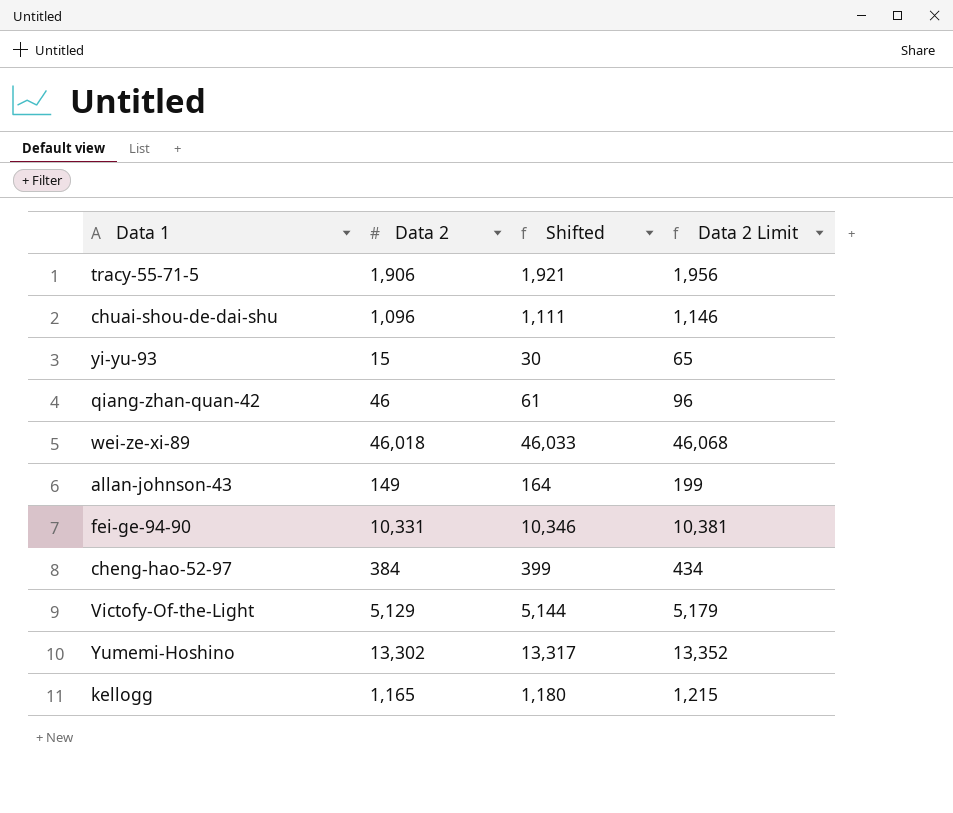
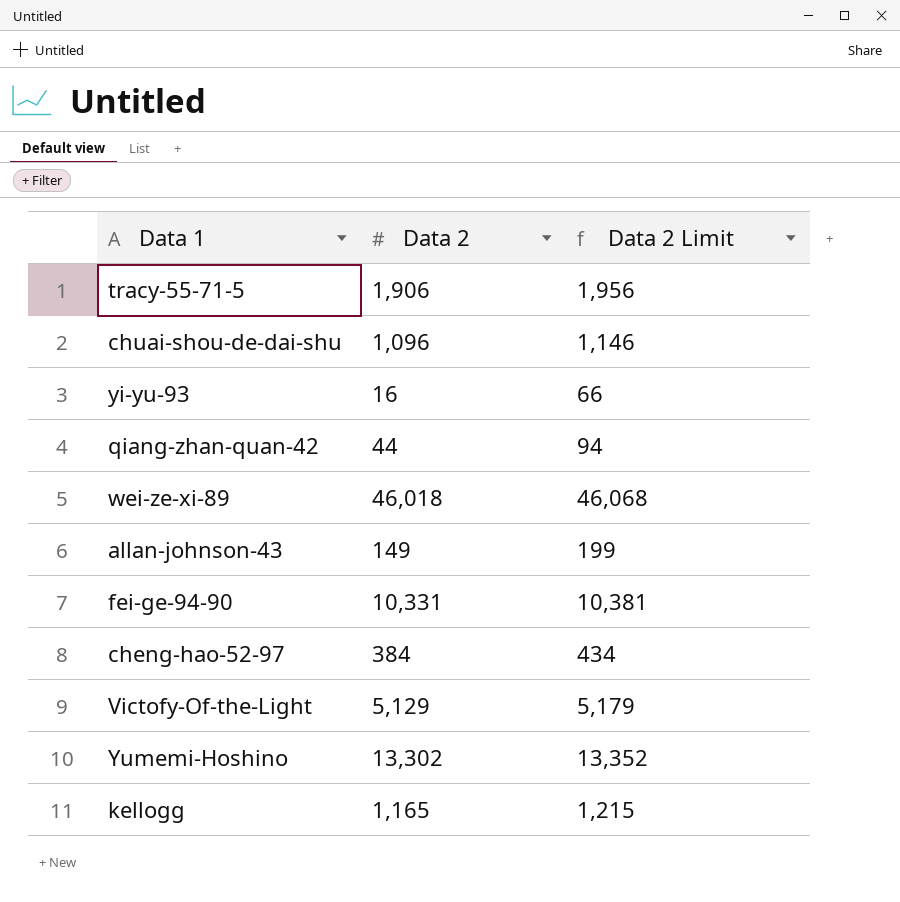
column Shifted | formula: [Data 2] + 15 -> none
yi-yu-93 | Data 2: 15 -> 16
yi-yu-93 | Data 2 Limit: 65 -> 66
qiang-zhan-quan-42 | Data 2: 46 -> 44
qiang-zhan-quan-42 | Data 2 Limit: 96 -> 94

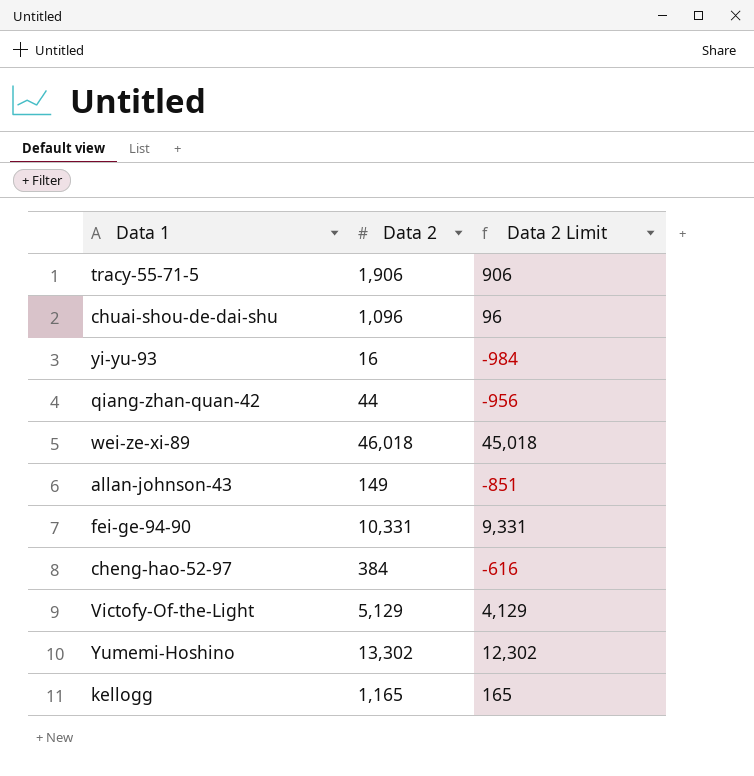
column Data 2 Limit | formula: [Data 2] + 50 -> [Data 2] - 1000

